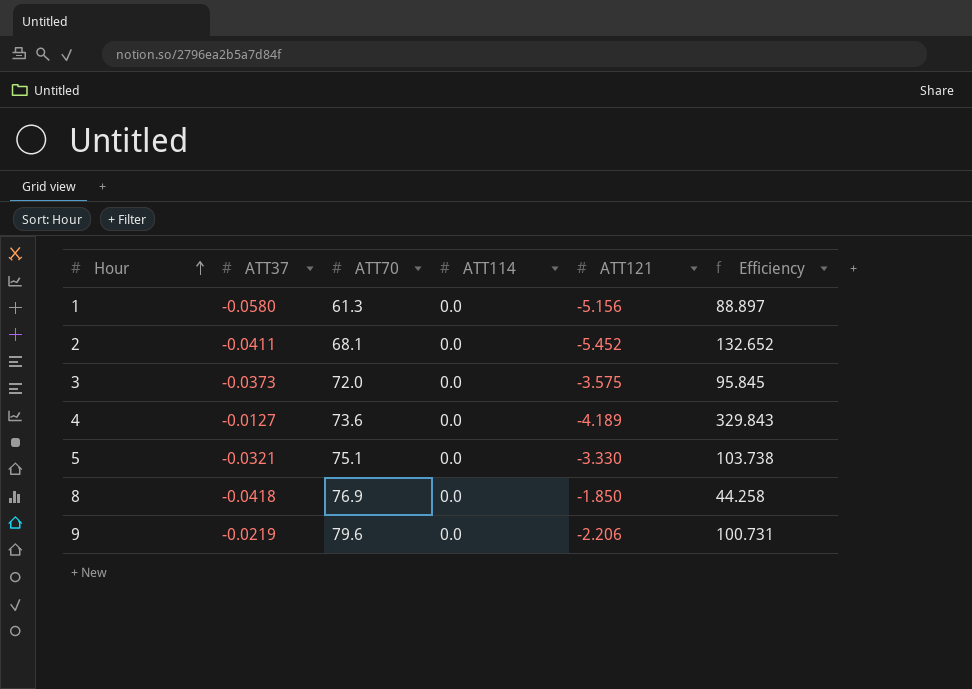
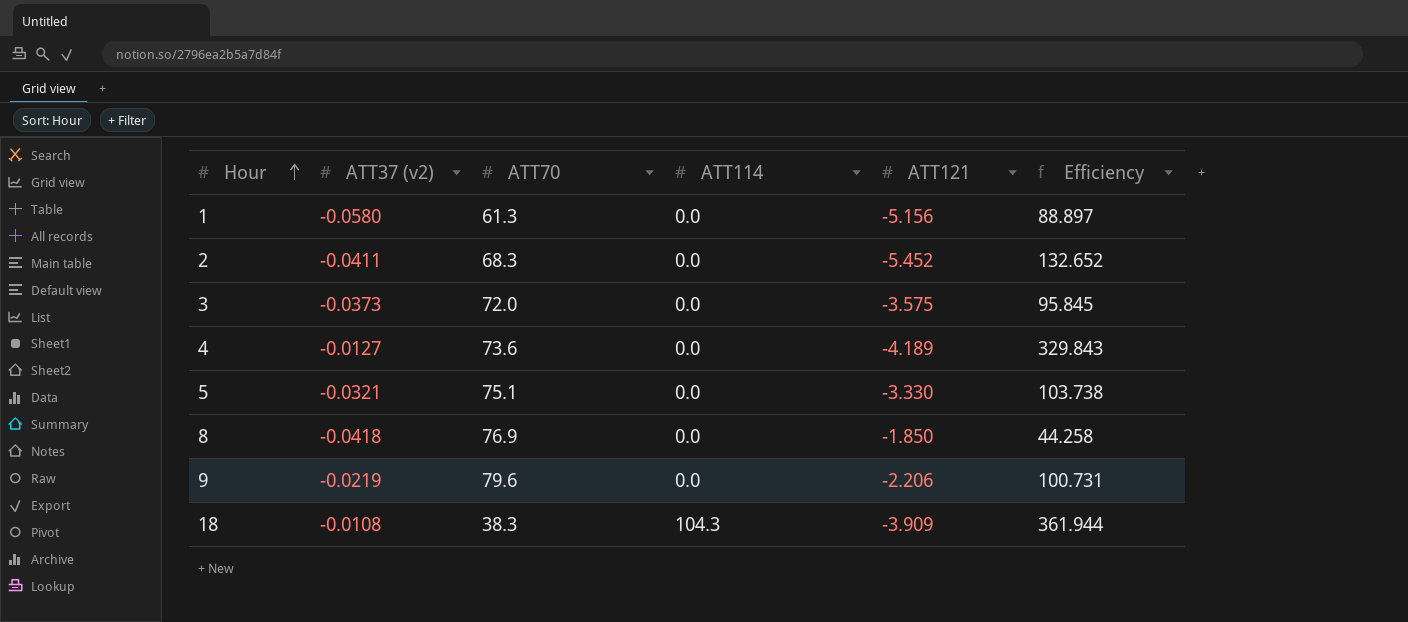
column name: ATT37 -> ATT37 (v2)
2 | ATT70: 68.1 -> 68.3
row 18: none -> -0.0108 | 38.3 | 104.3 | -3.909 | 361.944

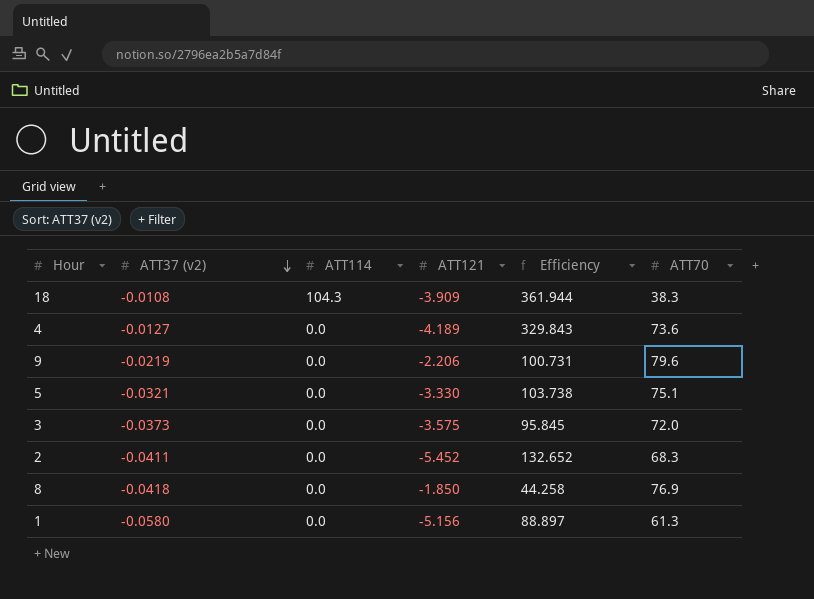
row order: Hour ascending -> ATT37 (v2) descending
column ATT70 | position: 3 -> 6

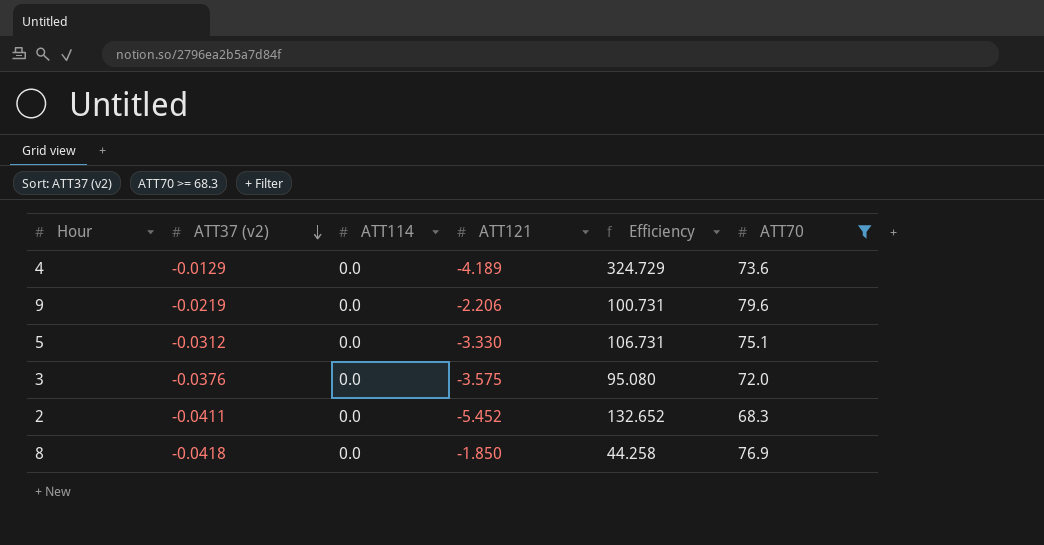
filter: none -> ATT70 >= 68.3
4 | ATT37 (v2): -0.0127 -> -0.0129
4 | Efficiency: 329.843 -> 324.729
5 | ATT37 (v2): -0.0321 -> -0.0312
5 | Efficiency: 103.738 -> 106.731
3 | ATT37 (v2): -0.0373 -> -0.0376
3 | Efficiency: 95.845 -> 95.080

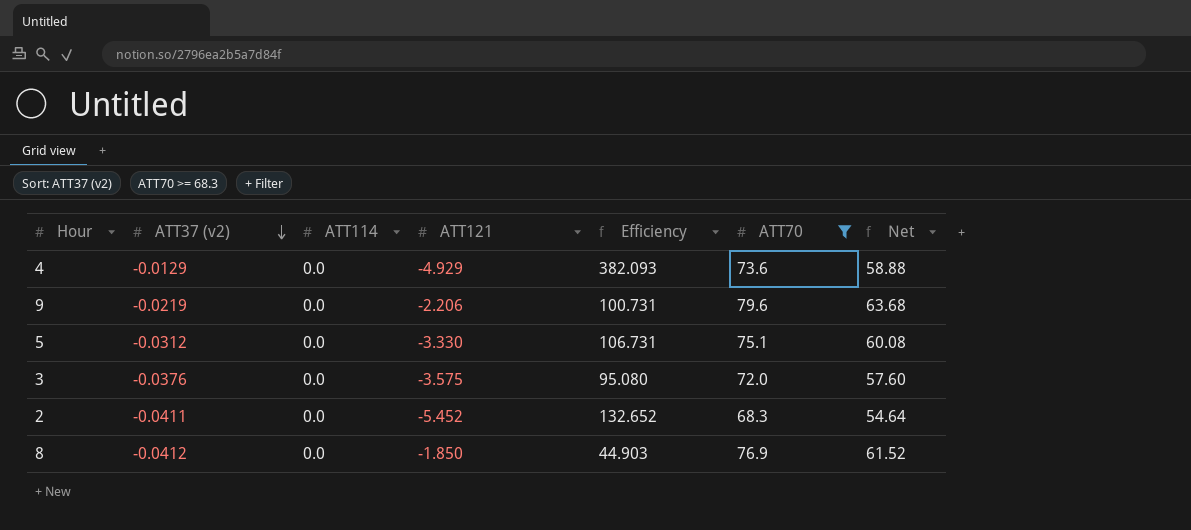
column Net | formula: none -> [ATT70] * 0.8
4 | ATT121: -4.189 -> -4.929
4 | Efficiency: 324.729 -> 382.093
8 | ATT37 (v2): -0.0418 -> -0.0412
8 | Efficiency: 44.258 -> 44.903

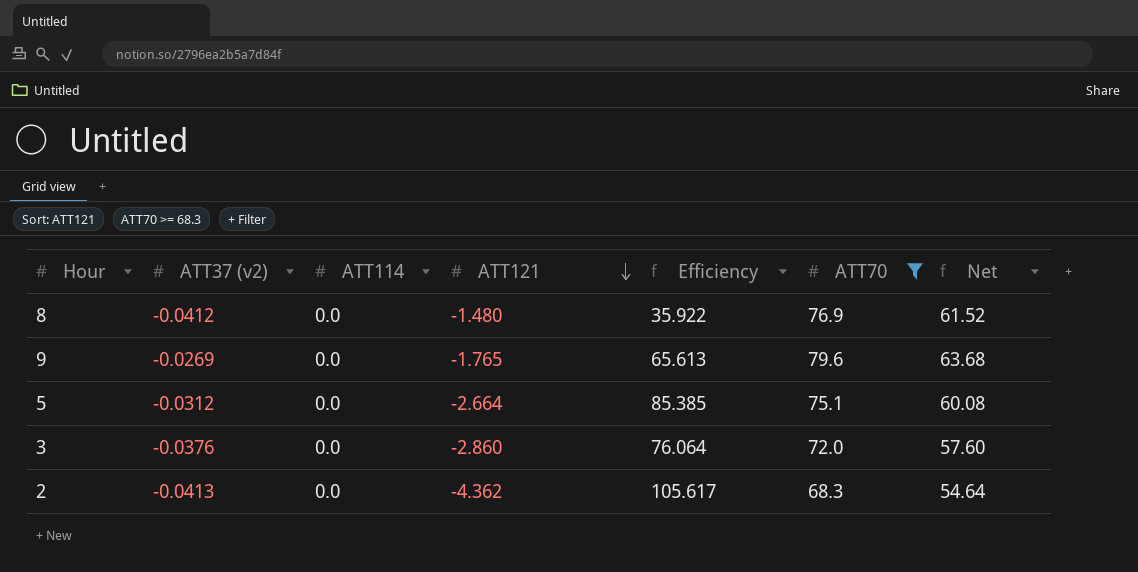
row order: ATT37 (v2) descending -> ATT121 descending
row 4: -0.0129 | 0.0 | -4.929 | 382.093 | 73.6 | 58.88 -> none
8 | ATT121: -1.850 -> -1.480
8 | Efficiency: 44.903 -> 35.922
9 | ATT37 (v2): -0.0219 -> -0.0269
9 | ATT121: -2.206 -> -1.765
9 | Efficiency: 100.731 -> 65.613
5 | ATT121: -3.330 -> -2.664
5 | Efficiency: 106.731 -> 85.385
3 | ATT121: -3.575 -> -2.860
3 | Efficiency: 95.080 -> 76.064
2 | ATT37 (v2): -0.0411 -> -0.0413
2 | ATT121: -5.452 -> -4.362
2 | Efficiency: 132.652 -> 105.617

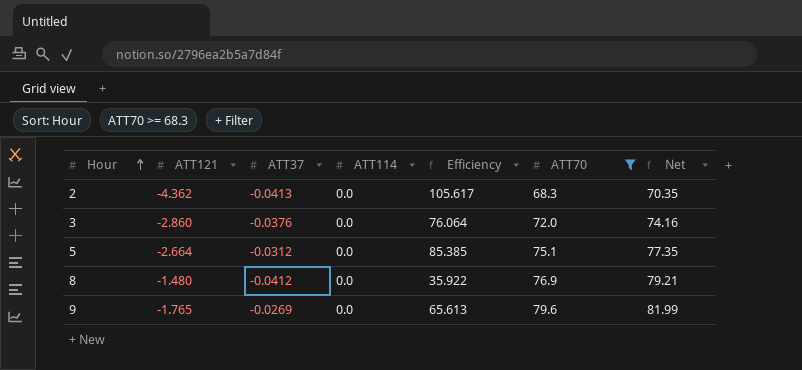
row order: ATT121 descending -> Hour ascending
column ATT121 | position: 4 -> 2
column name: ATT37 (v2) -> ATT37
column Net | formula: [ATT70] * 0.8 -> [ATT70] * 1.03

